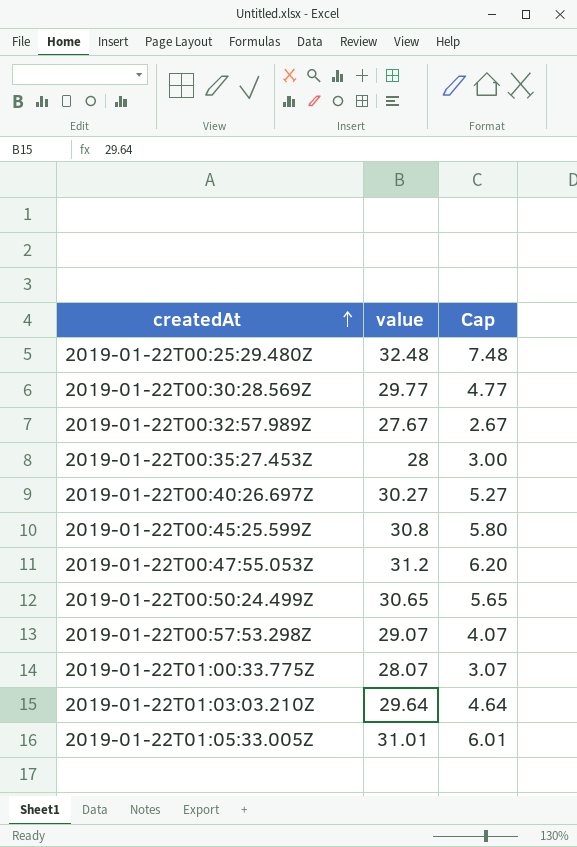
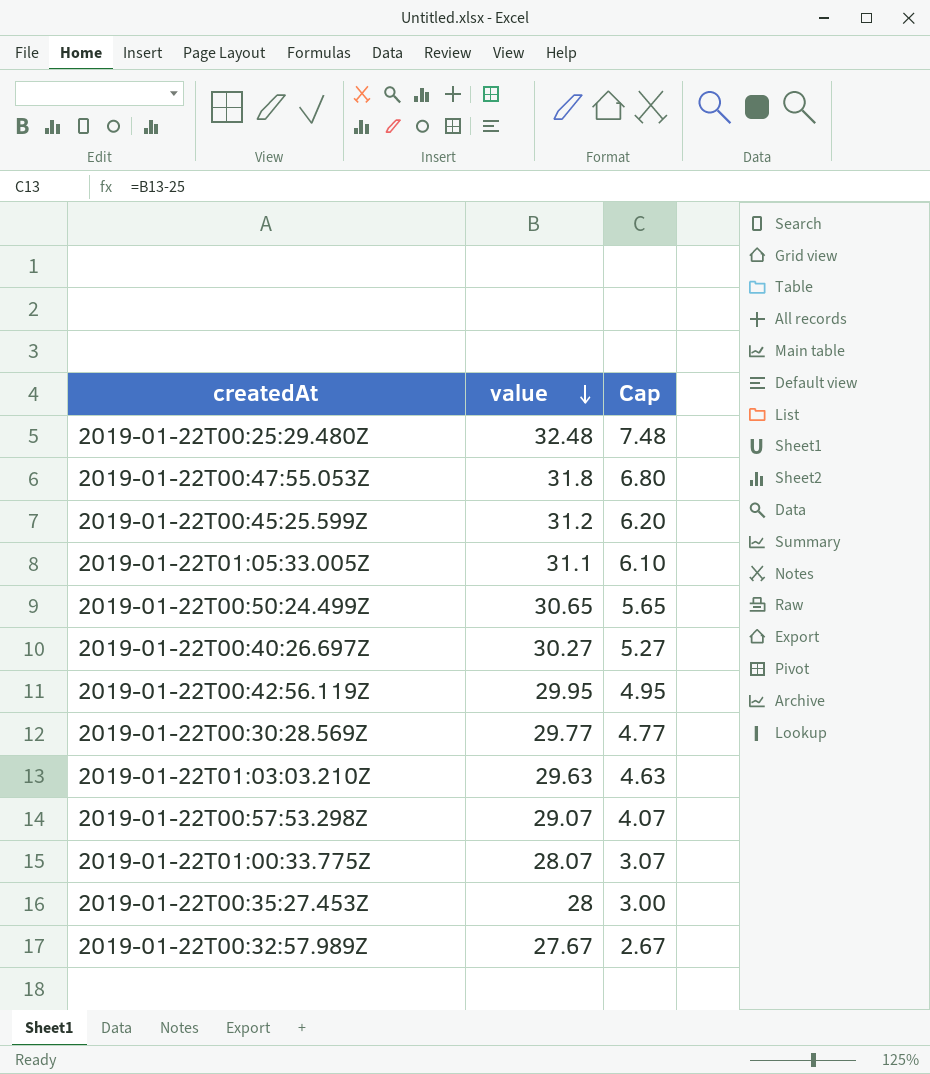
row order: createdAt ascending -> value descending
2019-01-22T00:47:55.053Z | value: 31.2 -> 31.8
2019-01-22T00:47:55.053Z | Cap: 6.20 -> 6.80
2019-01-22T00:45:25.599Z | value: 30.8 -> 31.2
2019-01-22T00:45:25.599Z | Cap: 5.80 -> 6.20
2019-01-22T01:05:33.005Z | value: 31.01 -> 31.1
2019-01-22T01:05:33.005Z | Cap: 6.01 -> 6.10
row 2019-01-22T00:42:56.119Z: none -> 29.95 | 4.95
2019-01-22T01:03:03.210Z | value: 29.64 -> 29.63
2019-01-22T01:03:03.210Z | Cap: 4.64 -> 4.63

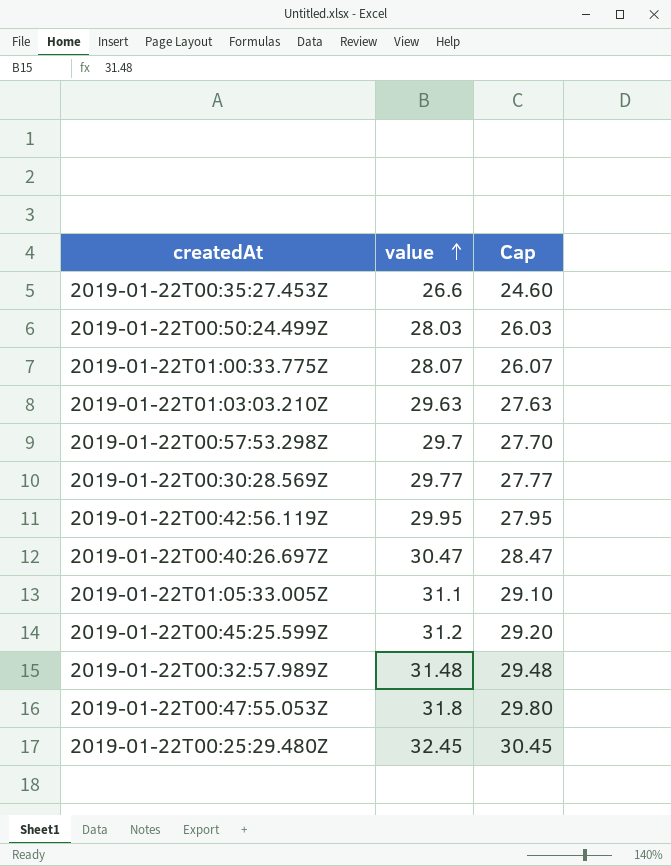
row order: value descending -> value ascending
column Cap | formula: [value] - 25 -> [value] - 2
2019-01-22T00:35:27.453Z | value: 28 -> 26.6
2019-01-22T00:50:24.499Z | value: 30.65 -> 28.03
2019-01-22T00:57:53.298Z | value: 29.07 -> 29.7
2019-01-22T00:40:26.697Z | value: 30.27 -> 30.47
2019-01-22T00:32:57.989Z | value: 27.67 -> 31.48
2019-01-22T00:25:29.480Z | value: 32.48 -> 32.45

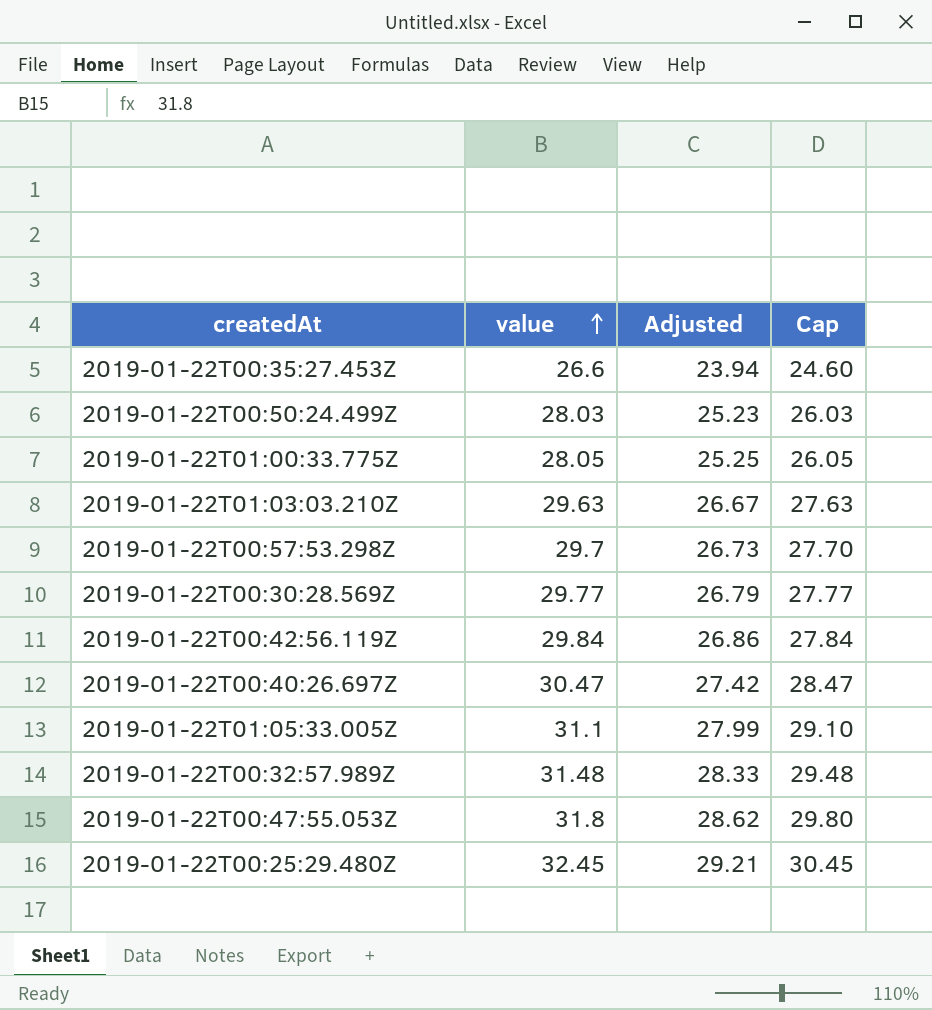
column Adjusted | formula: none -> [value] * 0.9
row 2019-01-22T00:45:25.599Z: 31.2 | 29.20 -> none
2019-01-22T01:00:33.775Z | value: 28.07 -> 28.05
2019-01-22T01:00:33.775Z | Cap: 26.07 -> 26.05
2019-01-22T00:42:56.119Z | value: 29.95 -> 29.84
2019-01-22T00:42:56.119Z | Cap: 27.95 -> 27.84

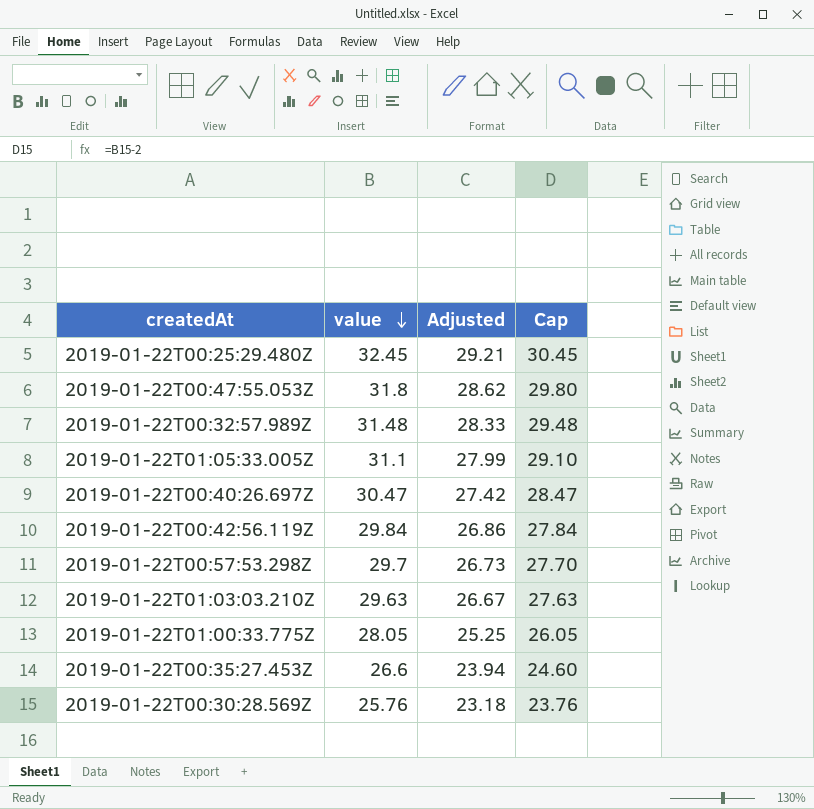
row order: value ascending -> value descending
row 2019-01-22T00:50:24.499Z: 28.03 | 25.23 | 26.03 -> none
2019-01-22T00:30:28.569Z | value: 29.77 -> 25.76
2019-01-22T00:30:28.569Z | Adjusted: 26.79 -> 23.18
2019-01-22T00:30:28.569Z | Cap: 27.77 -> 23.76

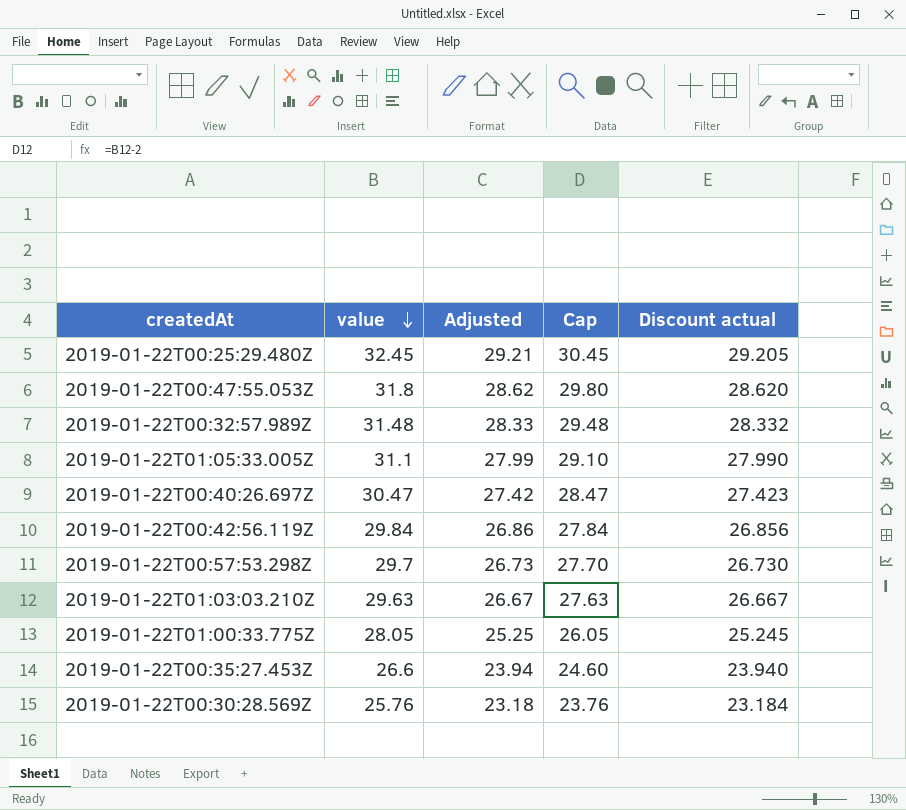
column Discount actual | formula: none -> [value] * 0.9

